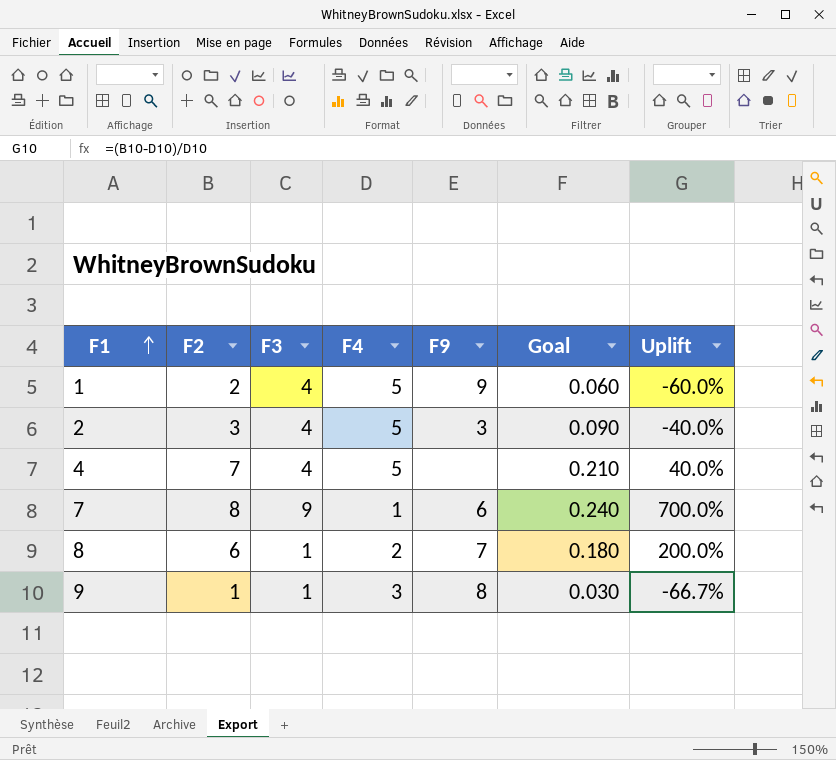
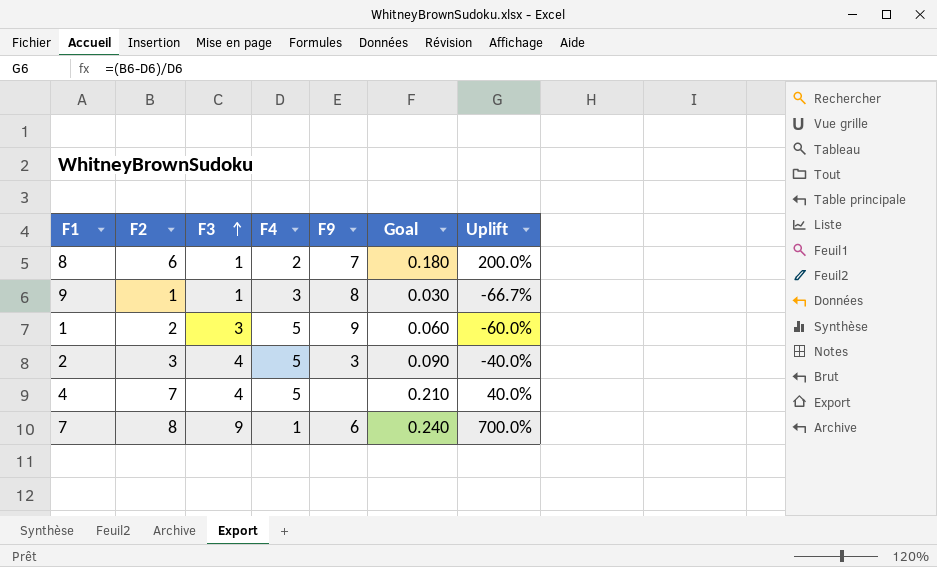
row order: F1 ascending -> F3 ascending
1 | F3: 4 -> 3

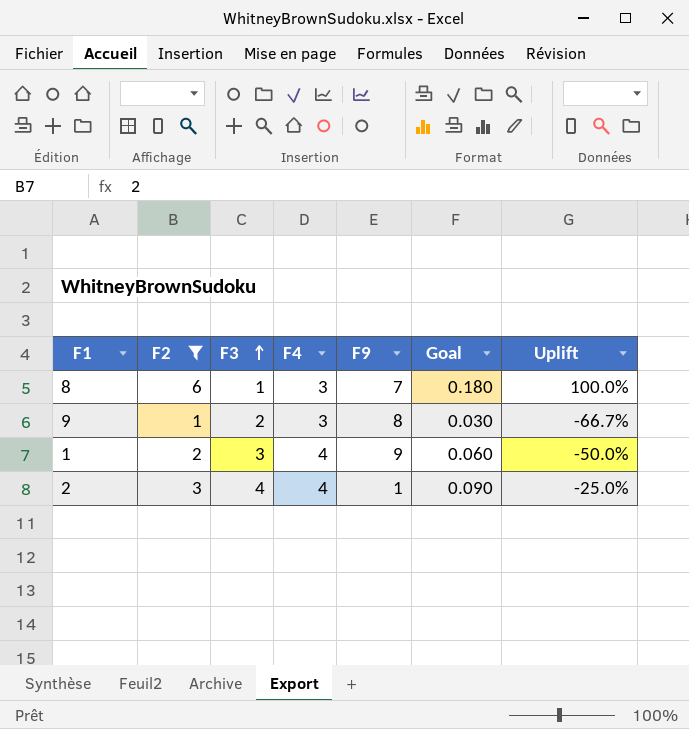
filter: none -> F2 <= 6
8 | F4: 2 -> 3
8 | Uplift: 200.0% -> 100.0%
9 | F3: 1 -> 2
1 | F4: 5 -> 4
1 | Uplift: -60.0% -> -50.0%
2 | F4: 5 -> 4
2 | F9: 3 -> 1
2 | Uplift: -40.0% -> -25.0%

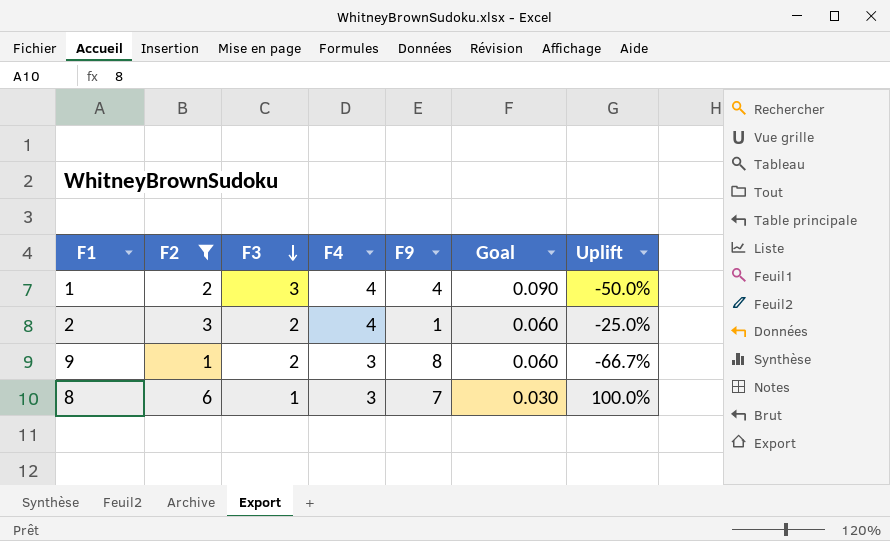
row order: F3 ascending -> F3 descending
column Goal | formula: [F2] * 0.03 -> [F3] * 0.03
1 | F9: 9 -> 4
2 | F3: 4 -> 2

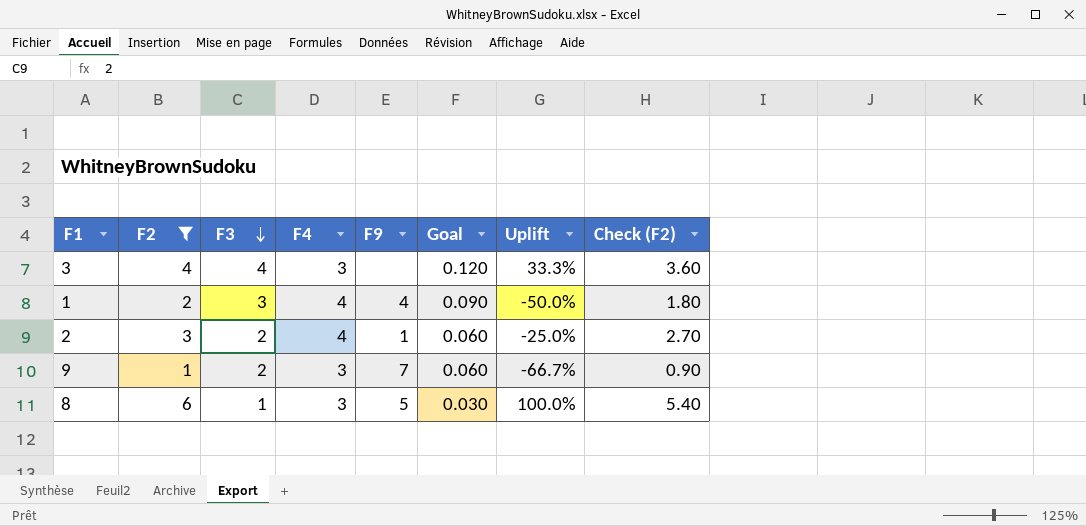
column Check (F2) | formula: none -> [F2] * 0.9
row 3: none -> 4 | 4 | 3 | none | 0.120 | 33.3% | 3.60
9 | F9: 8 -> 7
8 | F9: 7 -> 5

